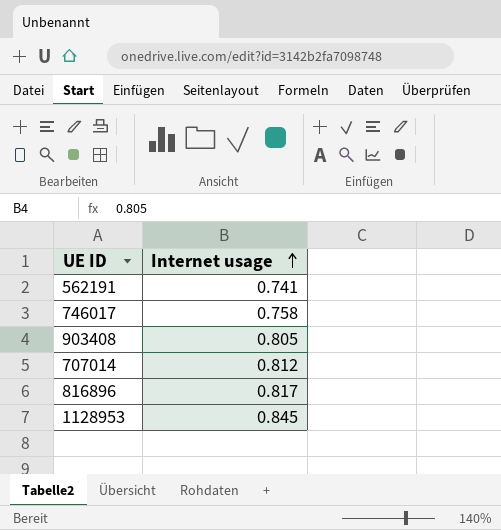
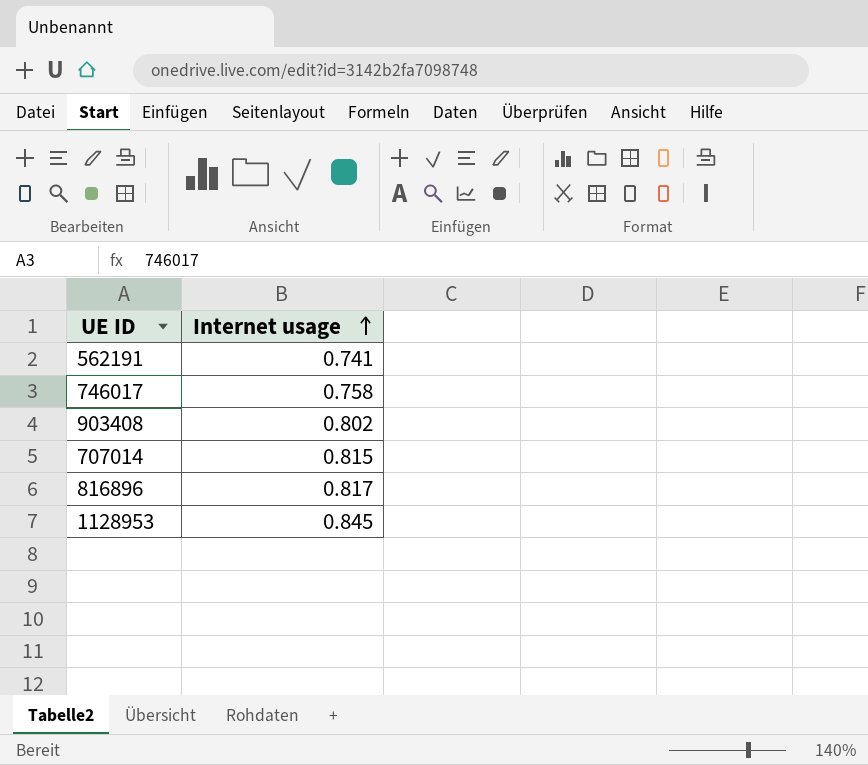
903408 | Internet usage: 0.805 -> 0.802
707014 | Internet usage: 0.812 -> 0.815

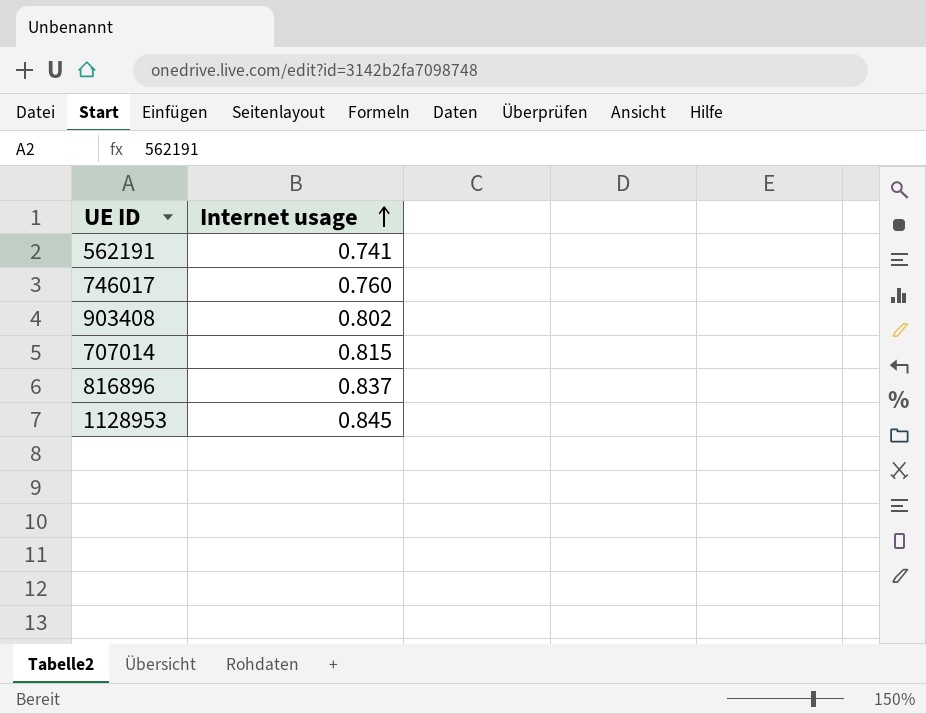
746017 | Internet usage: 0.758 -> 0.760
816896 | Internet usage: 0.817 -> 0.837

